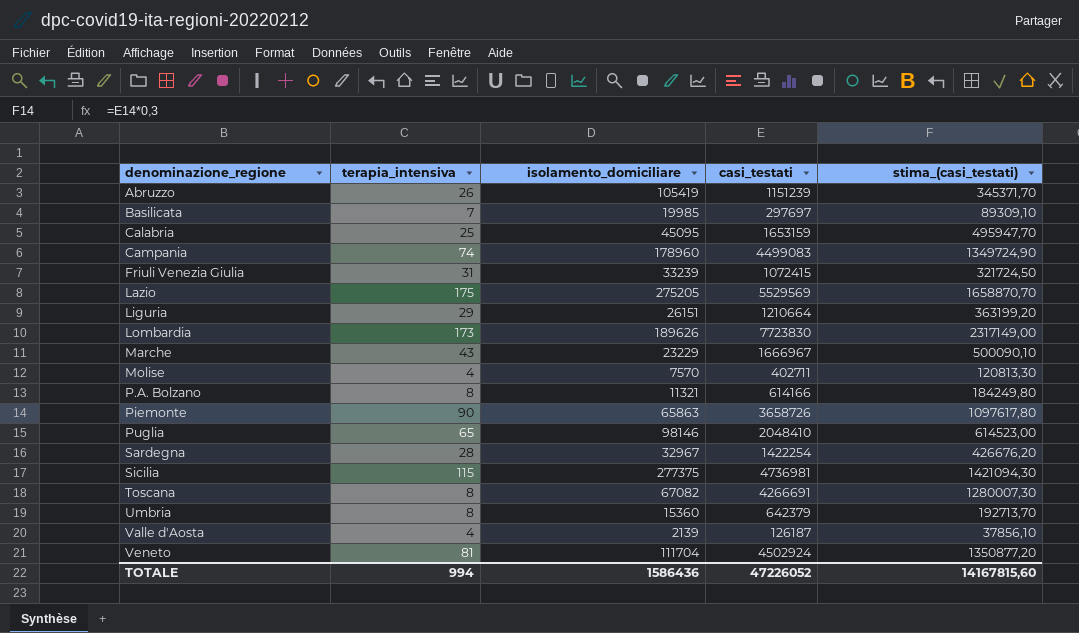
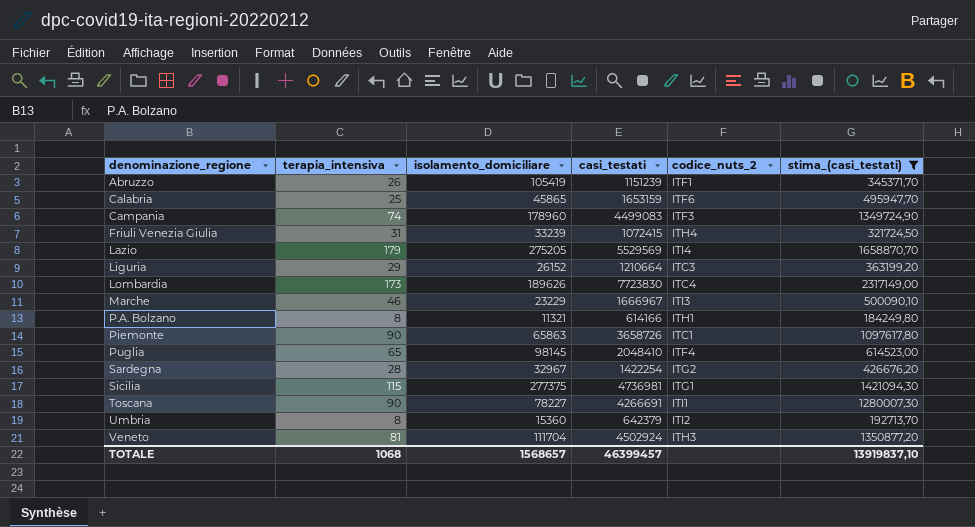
filter: none -> stima_(casi_testati) >= 184249,80
column codice_nuts_2 | position: none -> 5
Calabria | isolamento_domiciliare: 45095 -> 45865
Lazio | terapia_intensiva: 175 -> 179
Liguria | isolamento_domiciliare: 26151 -> 26152
Marche | terapia_intensiva: 43 -> 46
Puglia | isolamento_domiciliare: 98146 -> 98145
Toscana | terapia_intensiva: 8 -> 90
Toscana | isolamento_domiciliare: 67082 -> 78227
TOTALE | terapia_intensiva: 994 -> 1068
TOTALE | isolamento_domiciliare: 1586436 -> 1568657
TOTALE | casi_testati: 47226052 -> 46399457
TOTALE | stima_(casi_testati): 14167815,60 -> 13919837,10

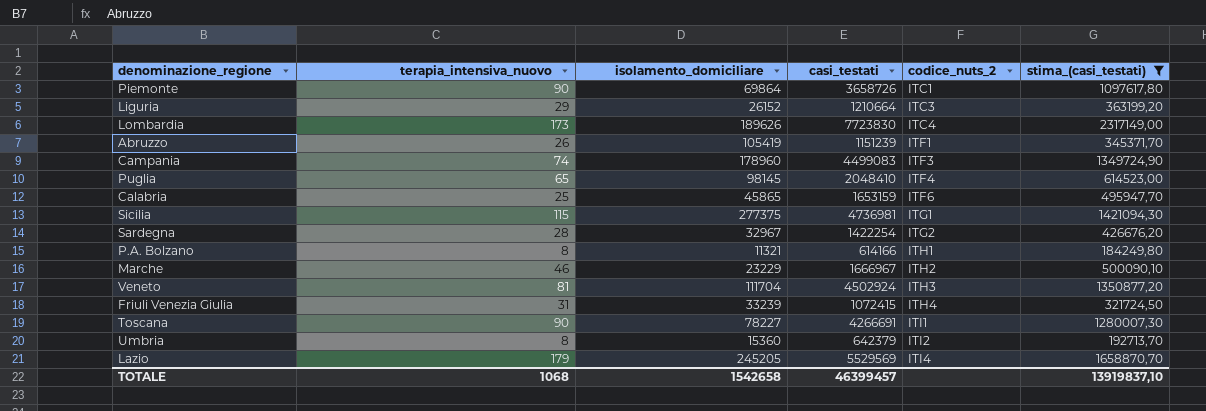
row order: denominazione_regione ascending -> codice_nuts_2 ascending
column name: terapia_intensiva -> terapia_intensiva_nuovo
Piemonte | isolamento_domiciliare: 65863 -> 69864
Marche | codice_nuts_2: ITI3 -> ITH2
Lazio | isolamento_domiciliare: 275205 -> 245205
TOTALE | isolamento_domiciliare: 1568657 -> 1542658

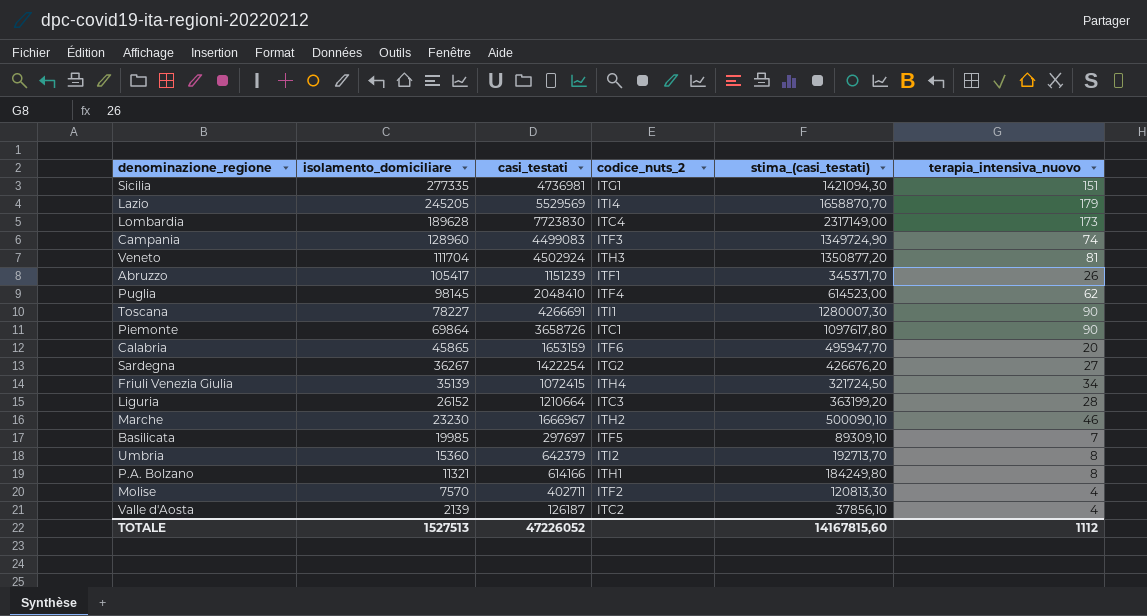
filter: stima_(casi_testati) >= 184249,80 -> none
row order: codice_nuts_2 ascending -> isolamento_domiciliare descending
column terapia_intensiva_nuovo | position: 2 -> 6
Sicilia | isolamento_domiciliare: 277375 -> 277335
Sicilia | terapia_intensiva_nuovo: 115 -> 151
Lombardia | isolamento_domiciliare: 189626 -> 189628
Campania | isolamento_domiciliare: 178960 -> 128960
Abruzzo | isolamento_domiciliare: 105419 -> 105417
Puglia | terapia_intensiva_nuovo: 65 -> 62
Calabria | terapia_intensiva_nuovo: 25 -> 20
Sardegna | isolamento_domiciliare: 32967 -> 36267
Sardegna | terapia_intensiva_nuovo: 28 -> 27
Friuli Venezia Giulia | isolamento_domiciliare: 33239 -> 35139
Friuli Venezia Giulia | terapia_intensiva_nuovo: 31 -> 34
Liguria | terapia_intensiva_nuovo: 29 -> 28
Marche | isolamento_domiciliare: 23229 -> 23230
TOTALE | isolamento_domiciliare: 1542658 -> 1527513
TOTALE | casi_testati: 46399457 -> 47226052
TOTALE | stima_(casi_testati): 13919837,10 -> 14167815,60
TOTALE | terapia_intensiva_nuovo: 1068 -> 1112

